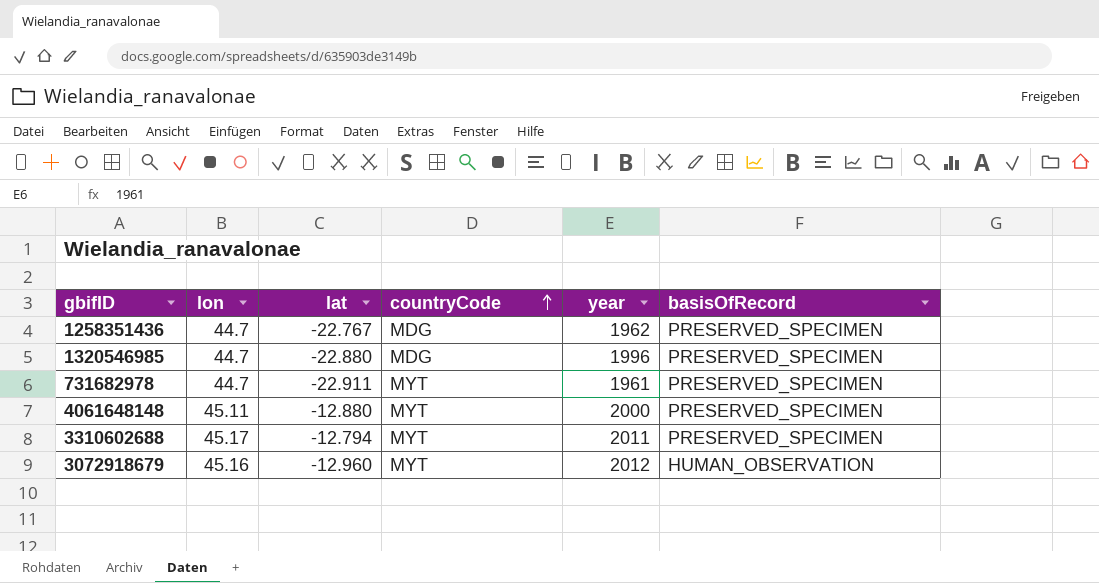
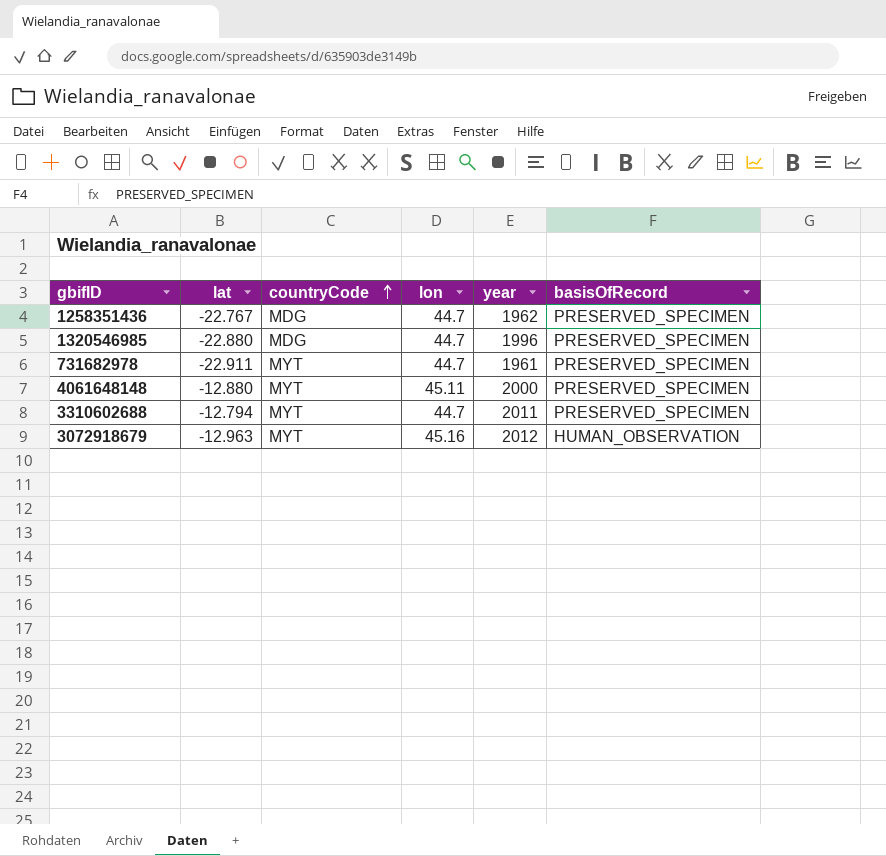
column lon | position: 2 -> 4
3310602688 | lon: 45.17 -> 44.7
3072918679 | lat: -12.960 -> -12.963

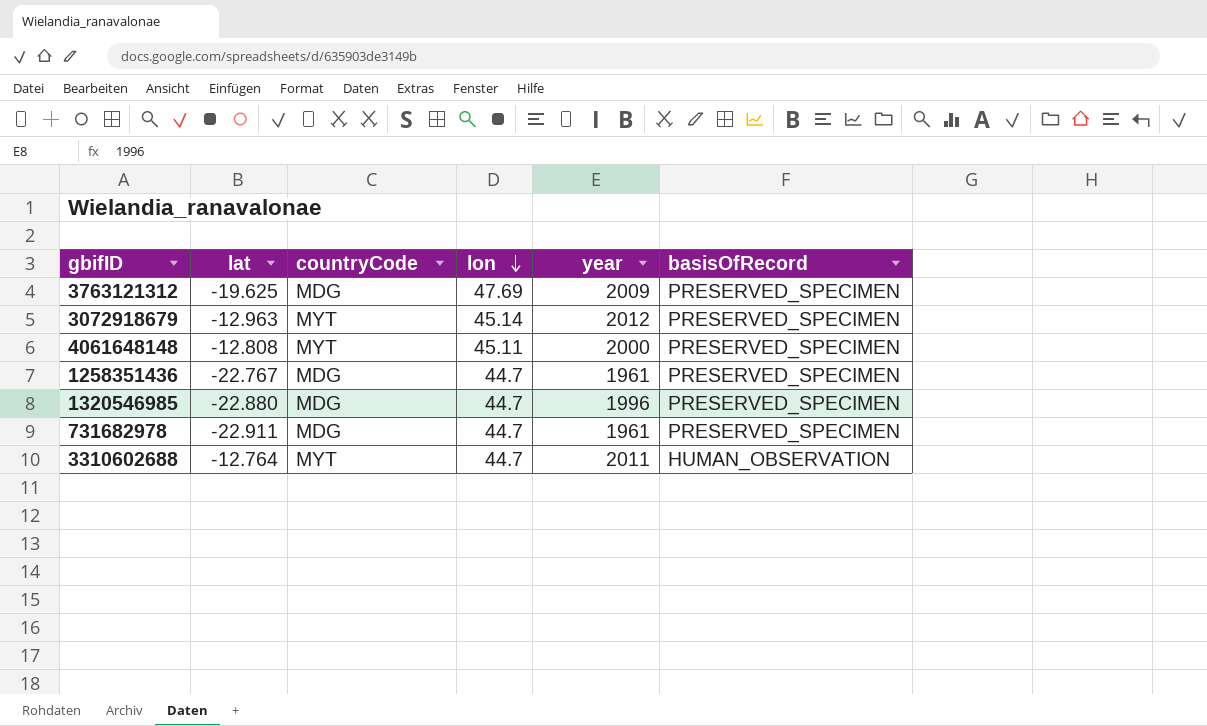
row order: countryCode ascending -> lon descending
row 3763121312: none -> -19.625 | MDG | 47.69 | 2009 | PRESERVED_SPECIMEN
3072918679 | lon: 45.16 -> 45.14
3072918679 | basisOfRecord: HUMAN_OBSERVATION -> PRESERVED_SPECIMEN
4061648148 | lat: -12.880 -> -12.808
1258351436 | year: 1962 -> 1961
731682978 | countryCode: MYT -> MDG
3310602688 | lat: -12.794 -> -12.764
3310602688 | basisOfRecord: PRESERVED_SPECIMEN -> HUMAN_OBSERVATION

